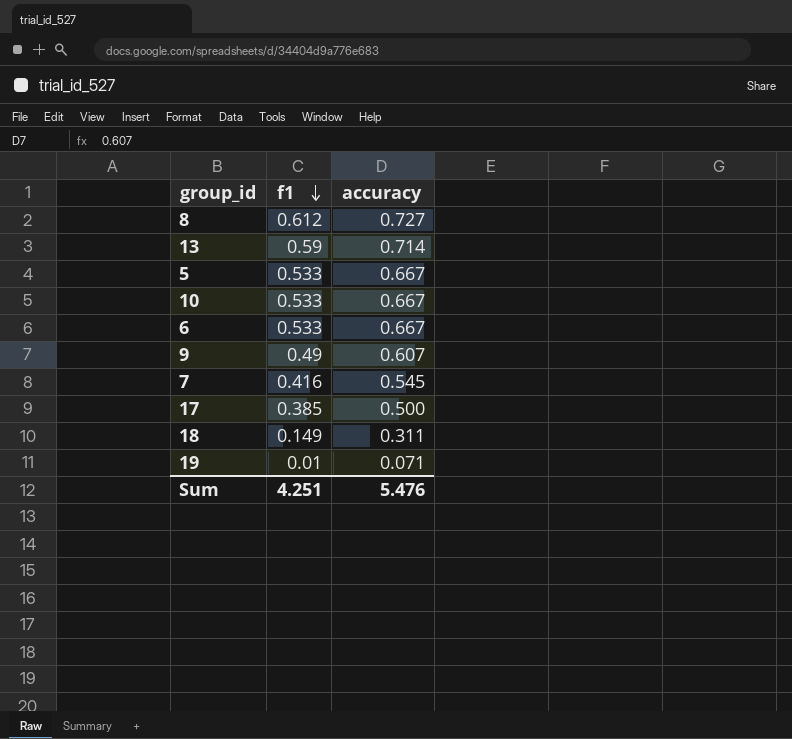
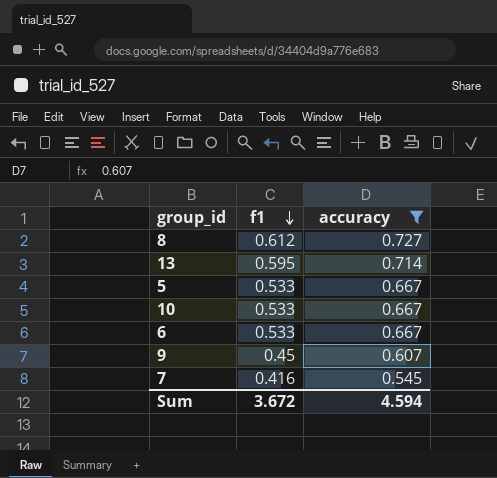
filter: none -> accuracy >= 0.545
13 | f1: 0.59 -> 0.595
9 | f1: 0.49 -> 0.45
Sum | f1: 4.251 -> 3.672
Sum | accuracy: 5.476 -> 4.594

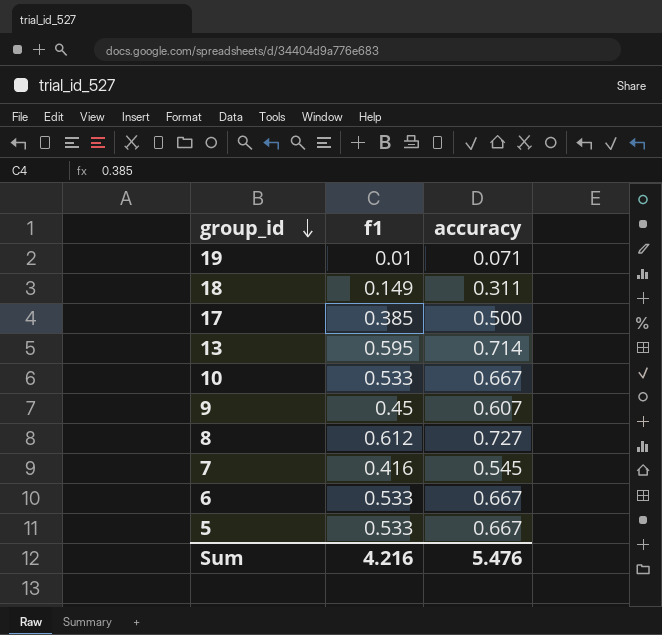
filter: accuracy >= 0.545 -> none
row order: f1 descending -> group_id descending
Sum | f1: 3.672 -> 4.216
Sum | accuracy: 4.594 -> 5.476

